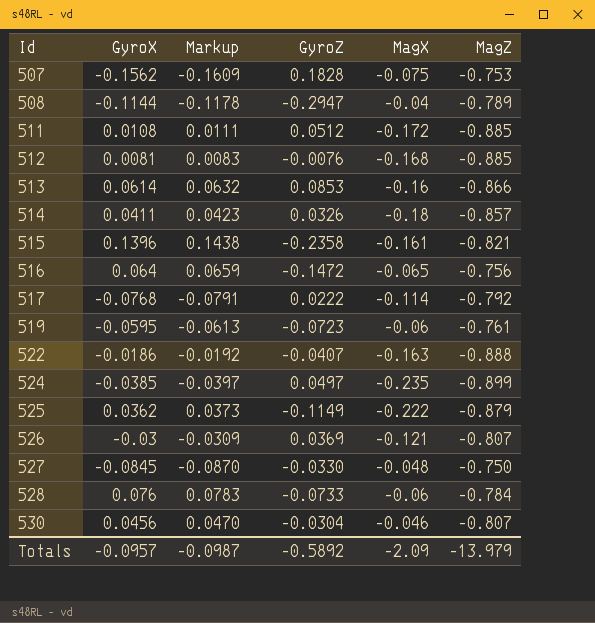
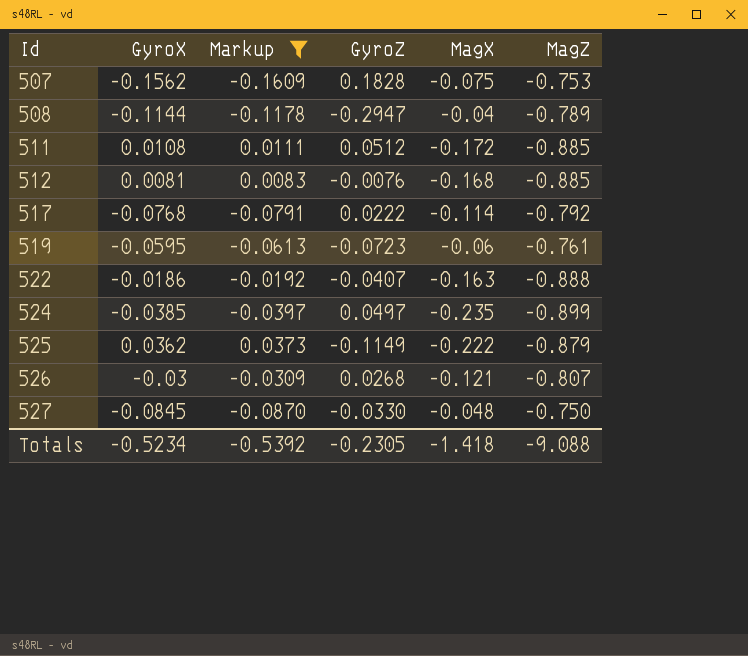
filter: none -> Markup <= 0.0373
526 | GyroZ: 0.0369 -> 0.0268
Totals | GyroX: -0.0957 -> -0.5234
Totals | Markup: -0.0987 -> -0.5392
Totals | GyroZ: -0.5892 -> -0.2305
Totals | MagX: -2.09 -> -1.418
Totals | MagZ: -13.979 -> -9.088

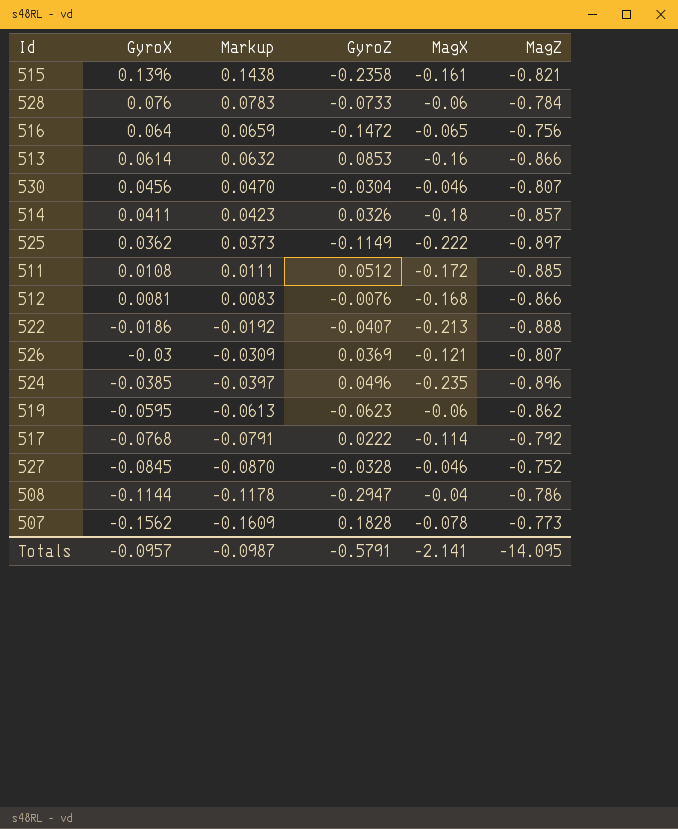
filter: Markup <= 0.0373 -> none
row order: Id ascending -> GyroX descending
525 | MagZ: -0.879 -> -0.897
512 | MagZ: -0.885 -> -0.866
522 | MagX: -0.163 -> -0.213
526 | GyroZ: 0.0268 -> 0.0369
524 | GyroZ: 0.0497 -> 0.0496
524 | MagZ: -0.899 -> -0.896
519 | GyroZ: -0.0723 -> -0.0623
519 | MagZ: -0.761 -> -0.862
527 | GyroZ: -0.0330 -> -0.0328
527 | MagX: -0.048 -> -0.046
527 | MagZ: -0.750 -> -0.752
508 | MagZ: -0.789 -> -0.786
507 | MagX: -0.075 -> -0.078
507 | MagZ: -0.753 -> -0.773
Totals | GyroX: -0.5234 -> -0.0957
Totals | Markup: -0.5392 -> -0.0987
Totals | GyroZ: -0.2305 -> -0.5791
Totals | MagX: -1.418 -> -2.141
Totals | MagZ: -9.088 -> -14.095

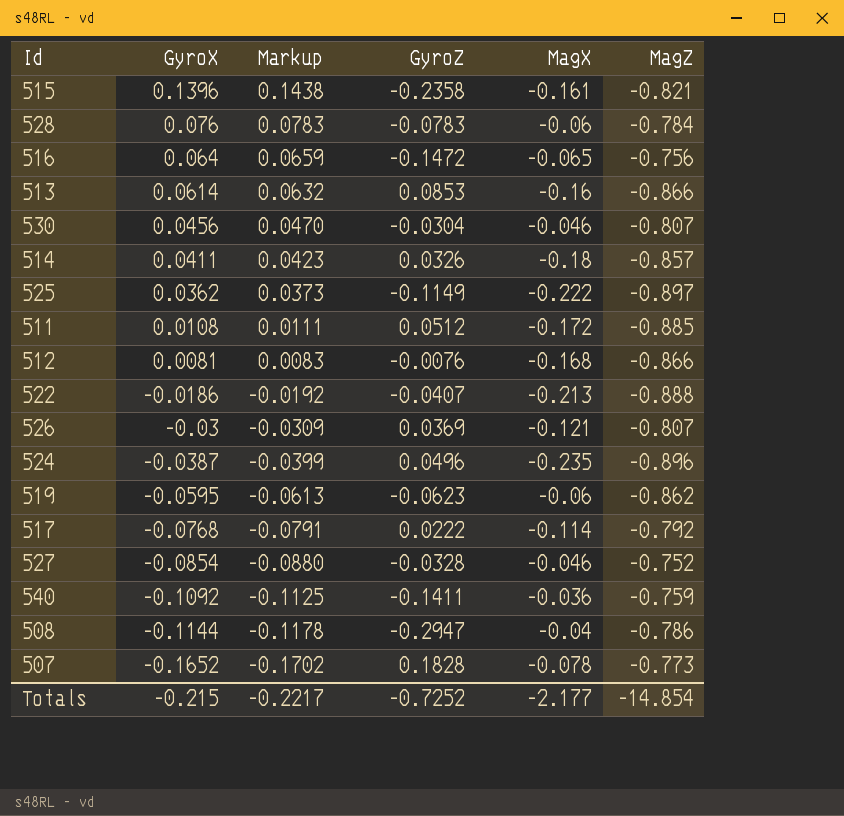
528 | GyroZ: -0.0733 -> -0.0783
524 | GyroX: -0.0385 -> -0.0387
524 | Markup: -0.0397 -> -0.0399
527 | GyroX: -0.0845 -> -0.0854
527 | Markup: -0.0870 -> -0.0880
row 540: none -> -0.1092 | -0.1125 | -0.1411 | -0.036 | -0.759
507 | GyroX: -0.1562 -> -0.1652
507 | Markup: -0.1609 -> -0.1702
Totals | GyroX: -0.0957 -> -0.215
Totals | Markup: -0.0987 -> -0.2217
Totals | GyroZ: -0.5791 -> -0.7252
Totals | MagX: -2.141 -> -2.177
Totals | MagZ: -14.095 -> -14.854

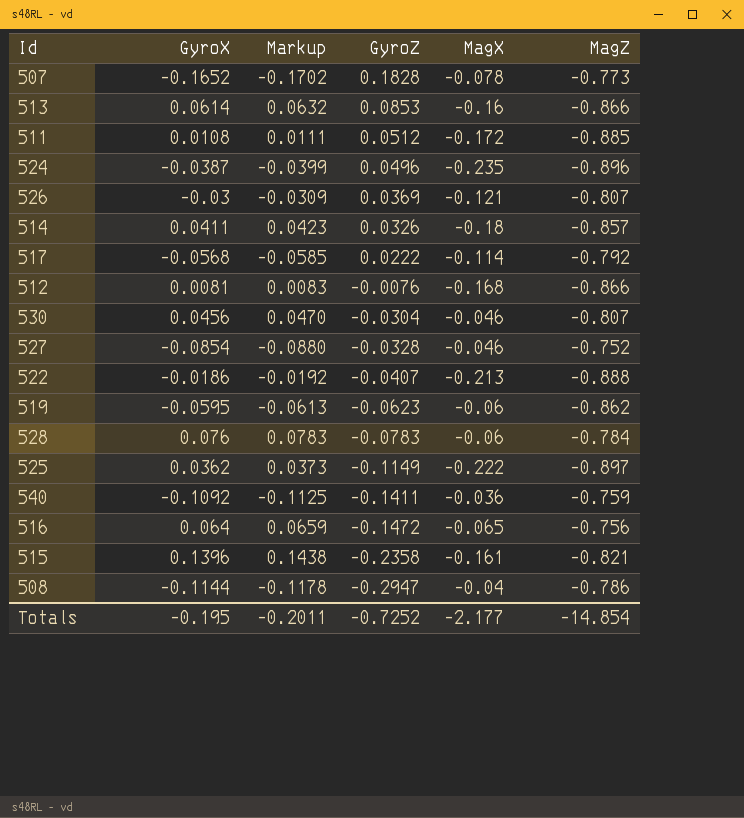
row order: GyroX descending -> GyroZ descending
517 | GyroX: -0.0768 -> -0.0568
517 | Markup: -0.0791 -> -0.0585
Totals | GyroX: -0.215 -> -0.195
Totals | Markup: -0.2217 -> -0.2011

